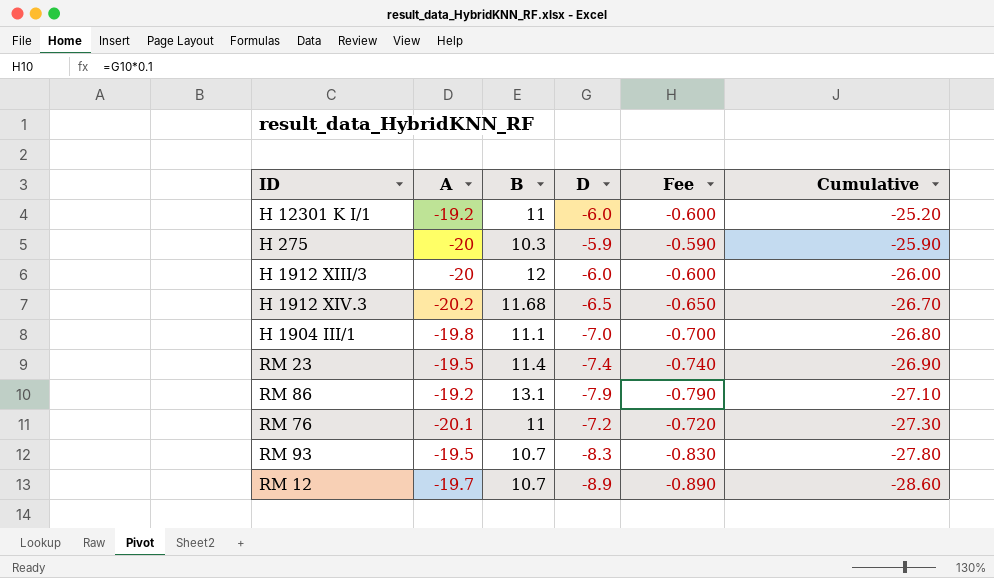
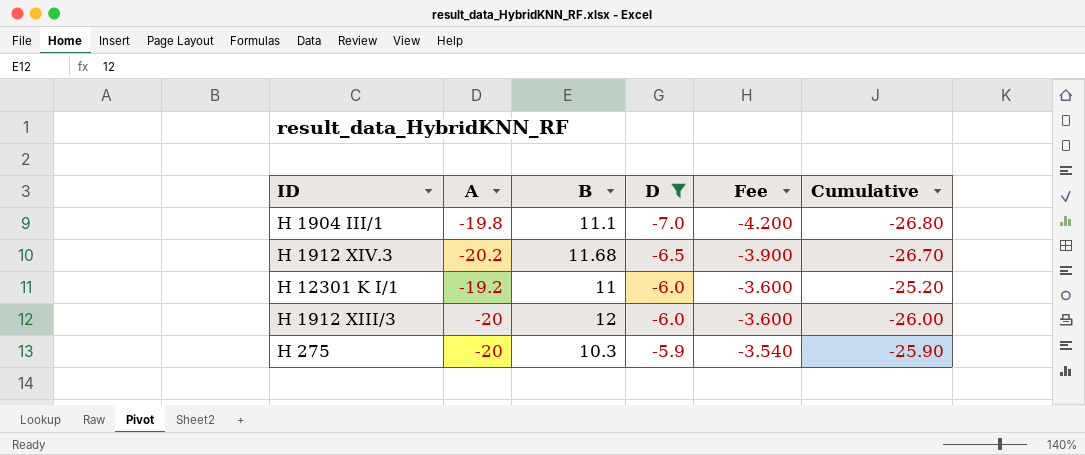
filter: none -> D >= -7.0
row order: Cumulative descending -> D ascending
column Fee | formula: [D] * 0.1 -> [D] * 0.6

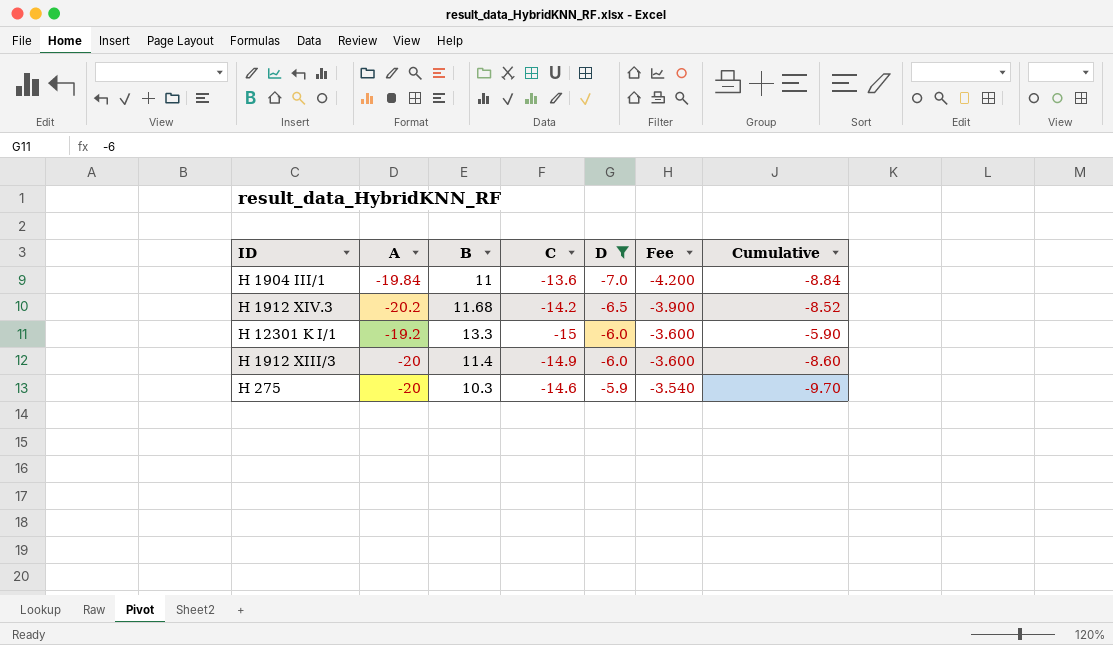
column C | position: none -> 4
column Cumulative | formula: [A] + [D] -> [A] + [B]
H 1904 III/1 | A: -19.8 -> -19.84
H 1904 III/1 | B: 11.1 -> 11
H 12301 K I/1 | B: 11 -> 13.3
H 1912 XIII/3 | B: 12 -> 11.4

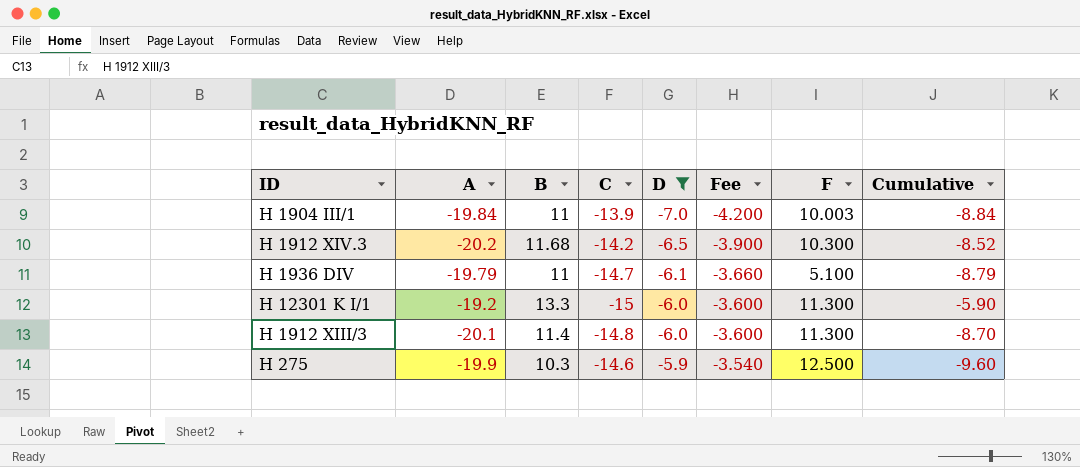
column F | position: none -> 7
H 1904 III/1 | C: -13.6 -> -13.9
row H 1936 DIV: none -> -19.79 | 11 | -14.7 | -6.1 | -3.660 | 5.100 | -8.79
H 1912 XIII/3 | A: -20 -> -20.1
H 1912 XIII/3 | C: -14.9 -> -14.8
H 1912 XIII/3 | Cumulative: -8.60 -> -8.70
H 275 | A: -20 -> -19.9
H 275 | Cumulative: -9.70 -> -9.60

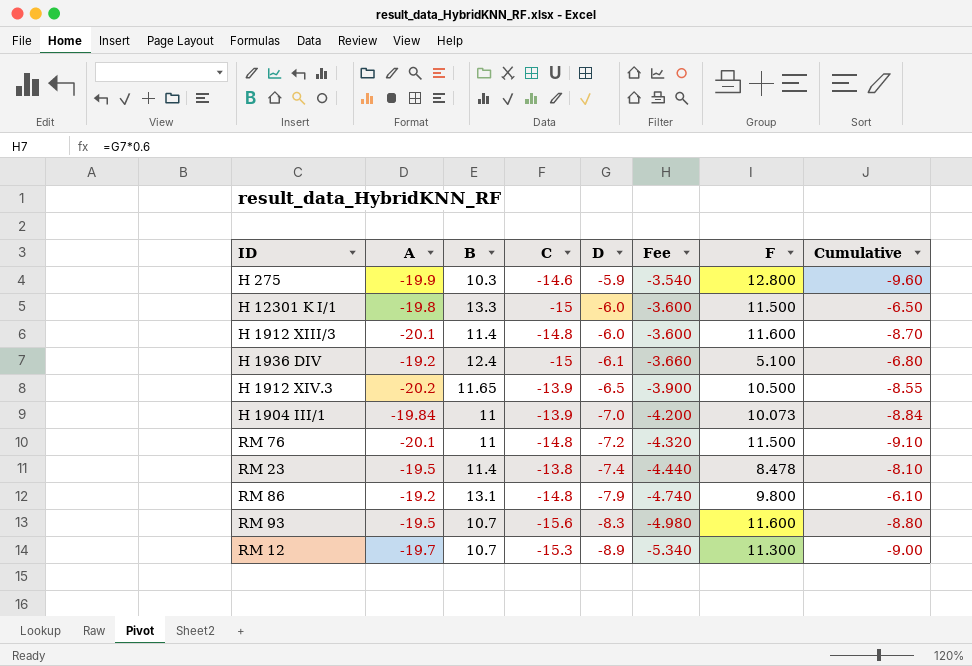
filter: D >= -7.0 -> none
row order: D ascending -> D descending
H 275 | F: 12.500 -> 12.800
H 12301 K I/1 | A: -19.2 -> -19.8
H 12301 K I/1 | F: 11.300 -> 11.500
H 12301 K I/1 | Cumulative: -5.90 -> -6.50
H 1912 XIII/3 | F: 11.300 -> 11.600
H 1936 DIV | A: -19.79 -> -19.2
H 1936 DIV | B: 11 -> 12.4
H 1936 DIV | C: -14.7 -> -15
H 1936 DIV | Cumulative: -8.79 -> -6.80
H 1912 XIV.3 | B: 11.68 -> 11.65
H 1912 XIV.3 | C: -14.2 -> -13.9
H 1912 XIV.3 | F: 10.300 -> 10.500
H 1912 XIV.3 | Cumulative: -8.52 -> -8.55
H 1904 III/1 | F: 10.003 -> 10.073

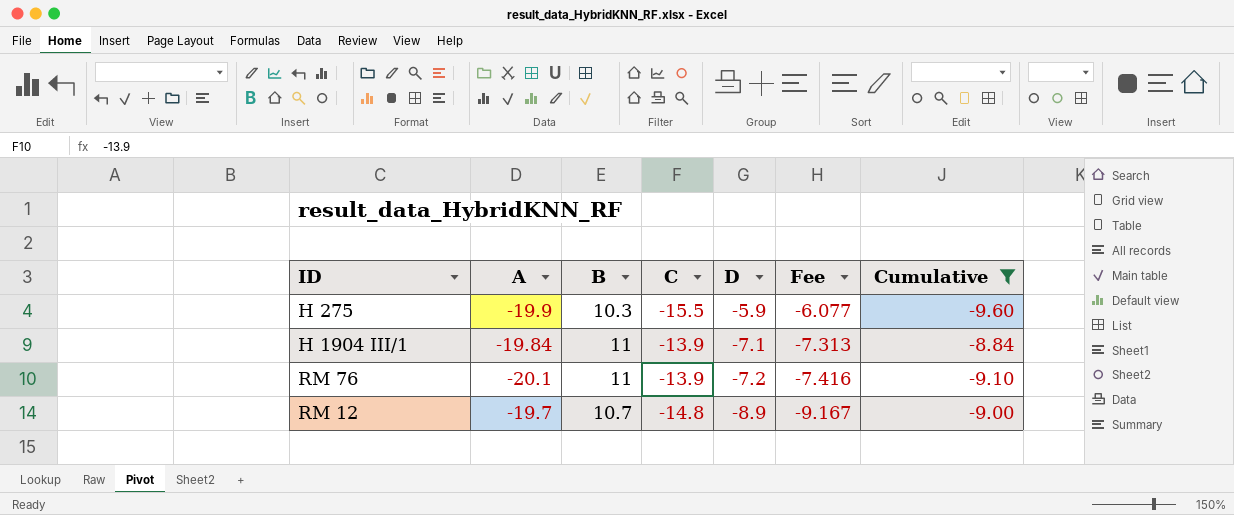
filter: none -> Cumulative <= -8.84
column F | position: 7 -> none
column Fee | formula: [D] * 0.6 -> [D] * 1.03
H 275 | C: -14.6 -> -15.5
H 1904 III/1 | D: -7.0 -> -7.1
RM 76 | C: -14.8 -> -13.9
RM 12 | C: -15.3 -> -14.8

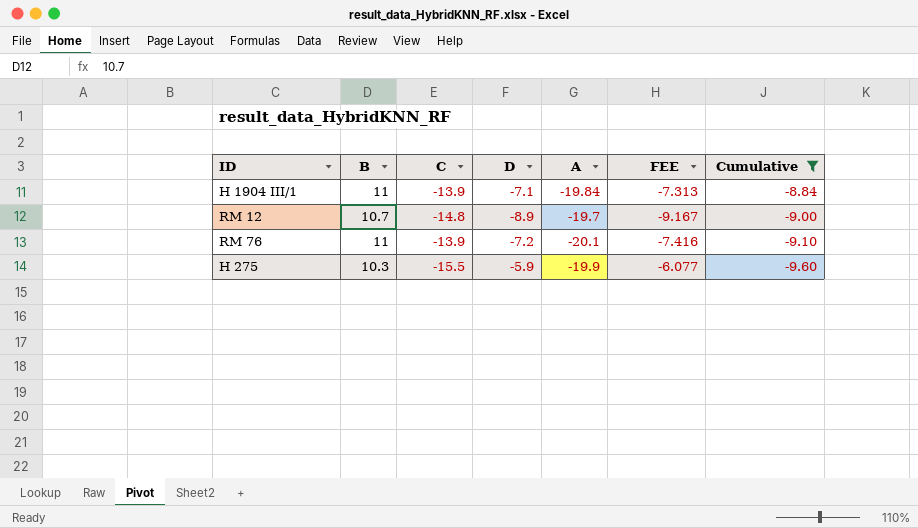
row order: D descending -> Cumulative descending
column A | position: 2 -> 5
column name: Fee -> FEE

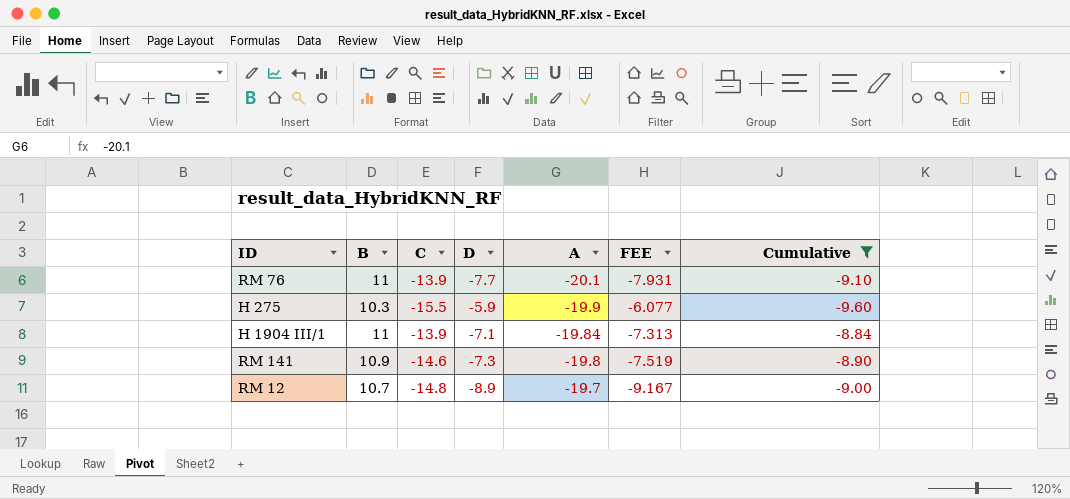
row order: Cumulative descending -> A ascending
RM 76 | D: -7.2 -> -7.7
RM 76 | FEE: -7.416 -> -7.931
row RM 141: none -> 10.9 | -14.6 | -7.3 | -19.8 | -7.519 | -8.90

